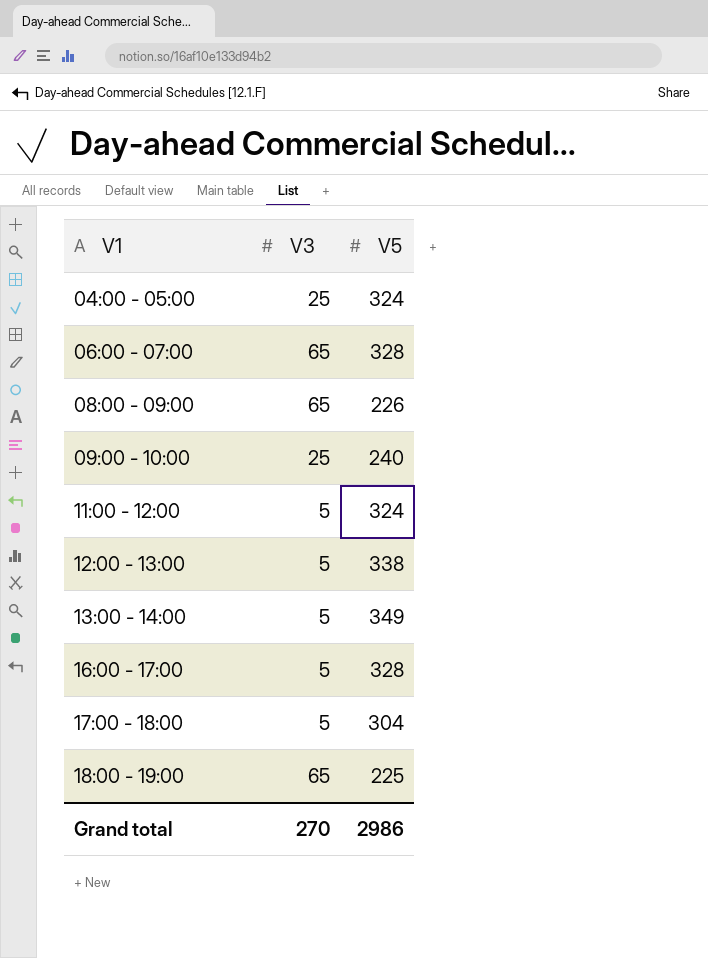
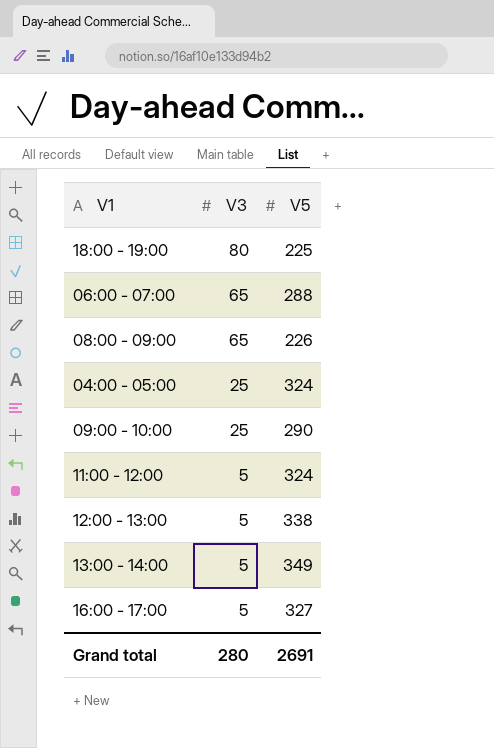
row order: V1 ascending -> V3 descending
row 17:00 - 18:00: 5 | 304 -> none
18:00 - 19:00 | V3: 65 -> 80
06:00 - 07:00 | V5: 328 -> 288
09:00 - 10:00 | V5: 240 -> 290
16:00 - 17:00 | V5: 328 -> 327
Grand total | V3: 270 -> 280
Grand total | V5: 2986 -> 2691

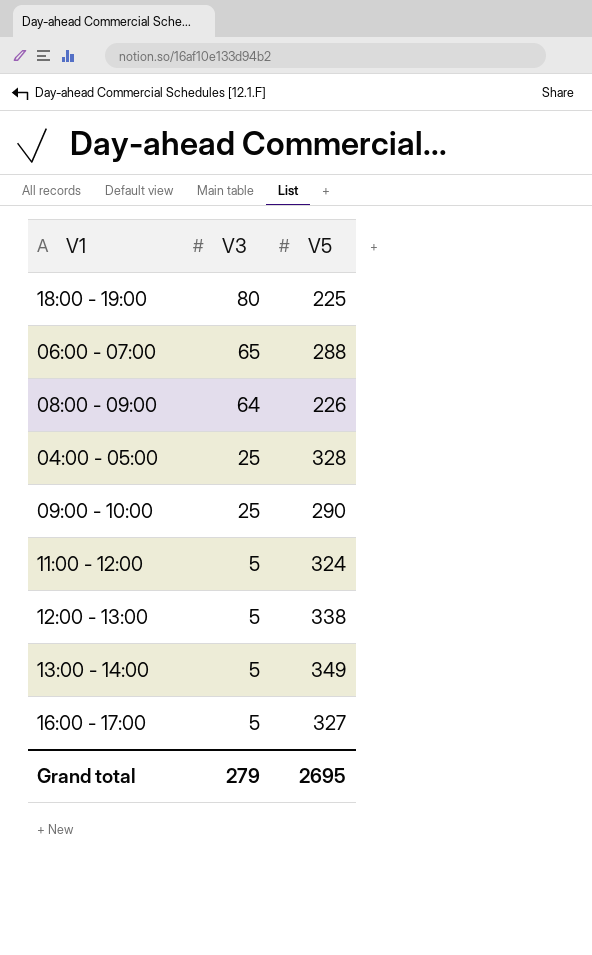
08:00 - 09:00 | V3: 65 -> 64
04:00 - 05:00 | V5: 324 -> 328
Grand total | V3: 280 -> 279
Grand total | V5: 2691 -> 2695

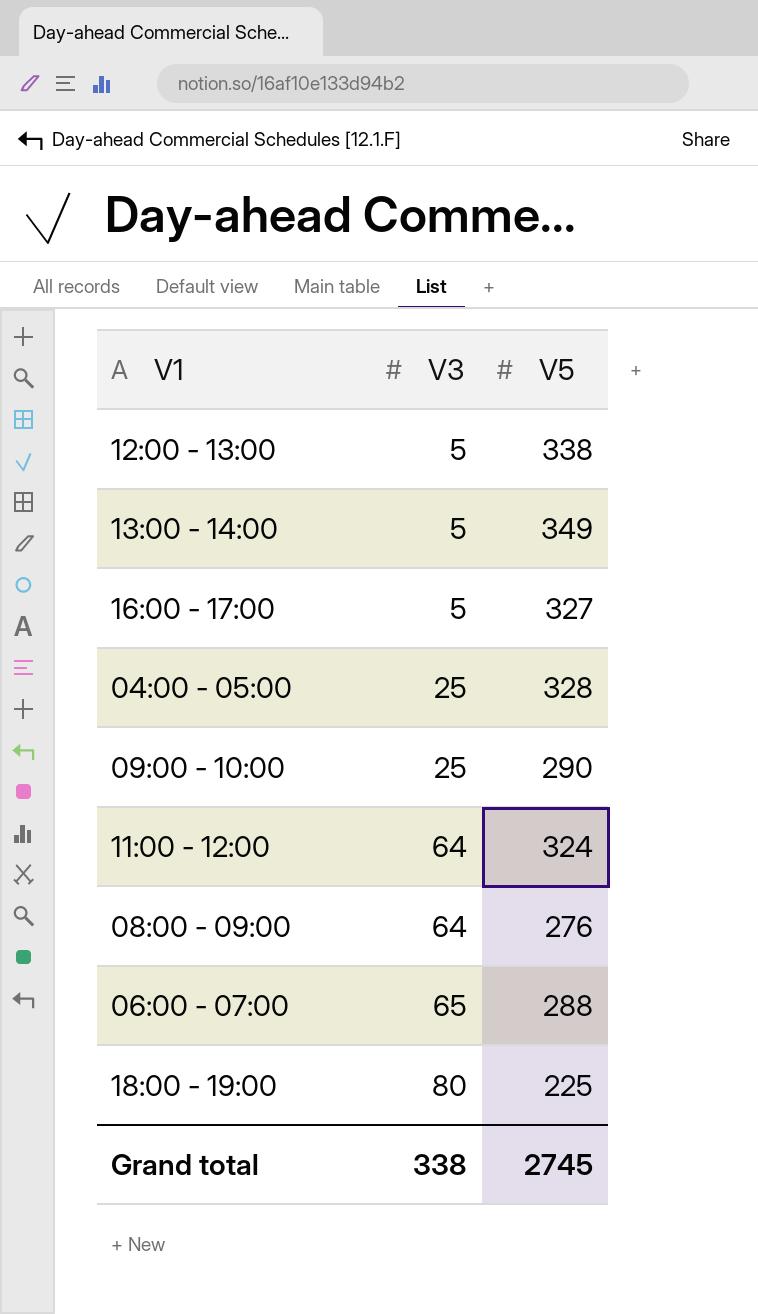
row order: V3 descending -> V3 ascending
11:00 - 12:00 | V3: 5 -> 64
08:00 - 09:00 | V5: 226 -> 276
Grand total | V3: 279 -> 338
Grand total | V5: 2695 -> 2745

